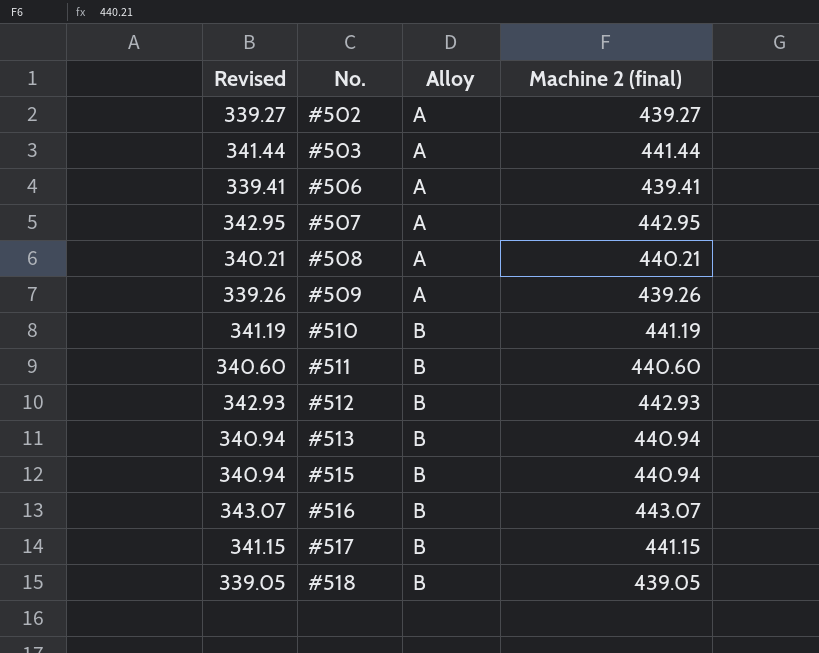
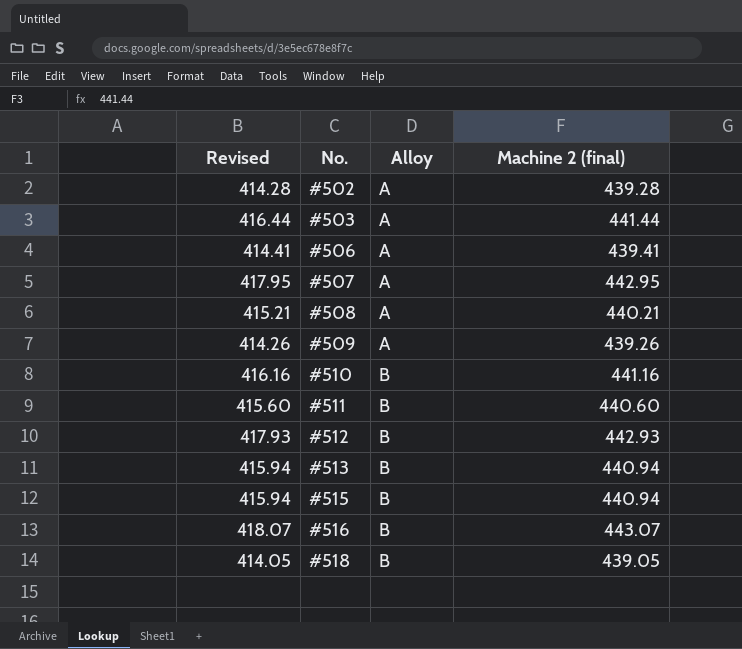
column Revised | formula: [Machine 2 (final)] - 100 -> [Machine 2 (final)] - 25
row #517: 341.15 | B | 441.15 -> none
#502 | Machine 2 (final): 439.27 -> 439.28
#510 | Machine 2 (final): 441.19 -> 441.16

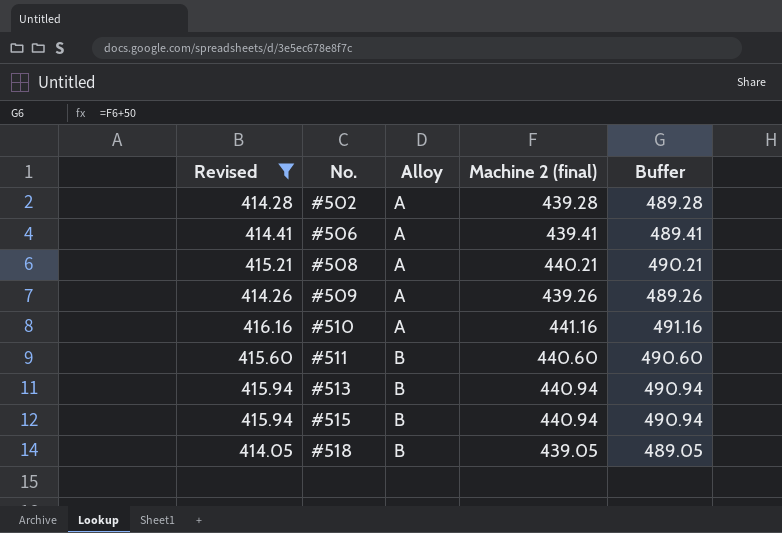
filter: none -> Revised <= 416.16
column Buffer | formula: none -> [Machine 2 (final)] + 50
#510 | Alloy: B -> A

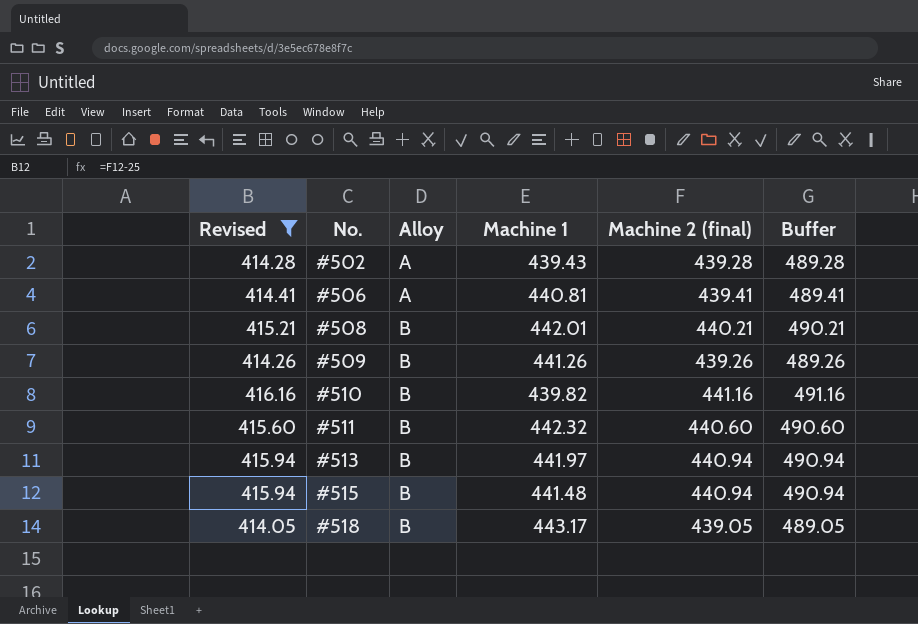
column Machine 1 | position: none -> 4
#508 | Alloy: A -> B
#509 | Alloy: A -> B
#510 | Alloy: A -> B

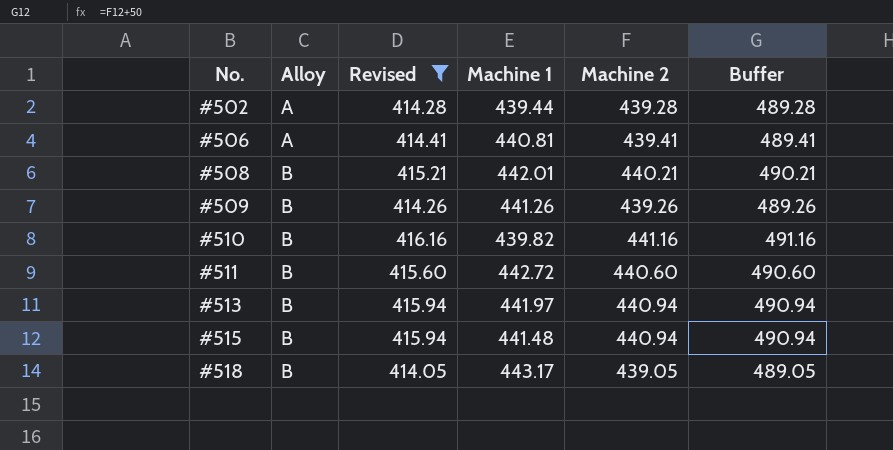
column Revised | position: 1 -> 3
column name: Machine 2 (final) -> Machine 2
#502 | Machine 1: 439.43 -> 439.44
#511 | Machine 1: 442.32 -> 442.72

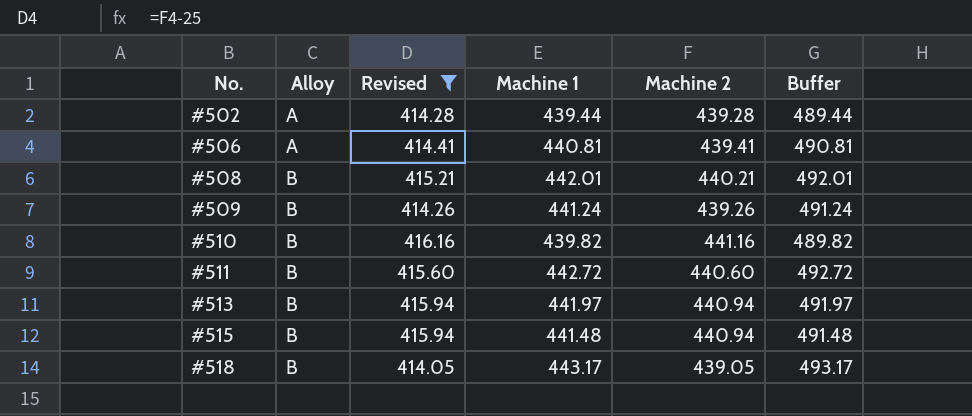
column Buffer | formula: [Machine 2] + 50 -> [Machine 1] + 50
#509 | Machine 1: 441.26 -> 441.24

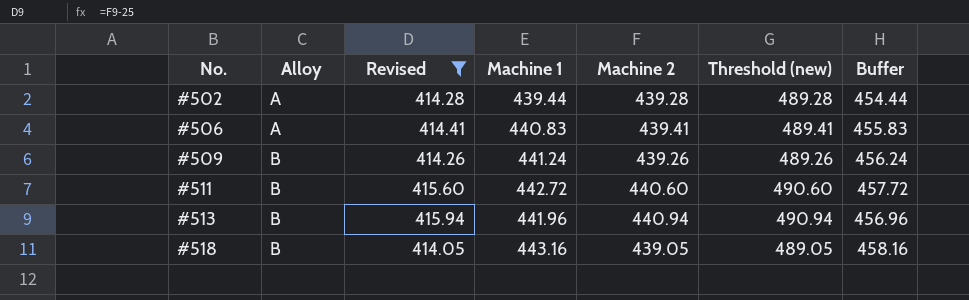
column Threshold (new) | formula: none -> [Machine 2] + 50
column Buffer | formula: [Machine 1] + 50 -> [Machine 1] + 15
row #508: B | 415.21 | 442.01 | 440.21 | 492.01 -> none
row #510: B | 416.16 | 439.82 | 441.16 | 489.82 -> none
row #515: B | 415.94 | 441.48 | 440.94 | 491.48 -> none
#506 | Machine 1: 440.81 -> 440.83
#513 | Machine 1: 441.97 -> 441.96
#518 | Machine 1: 443.17 -> 443.16

